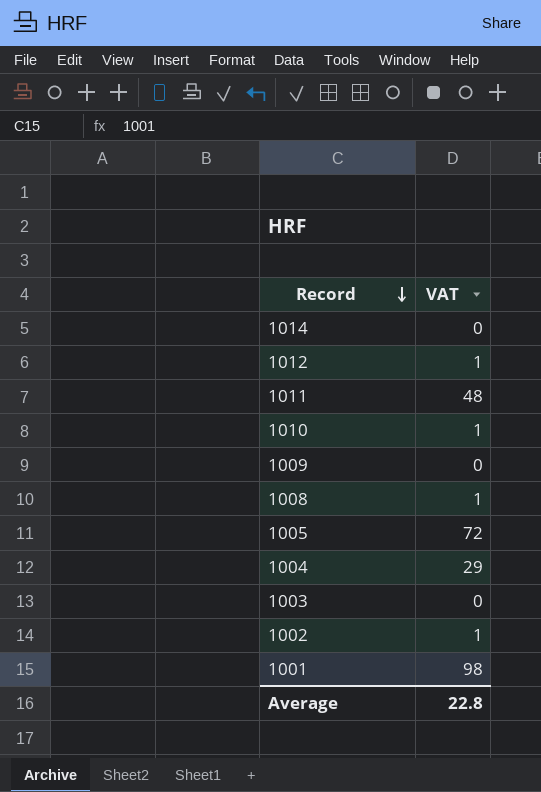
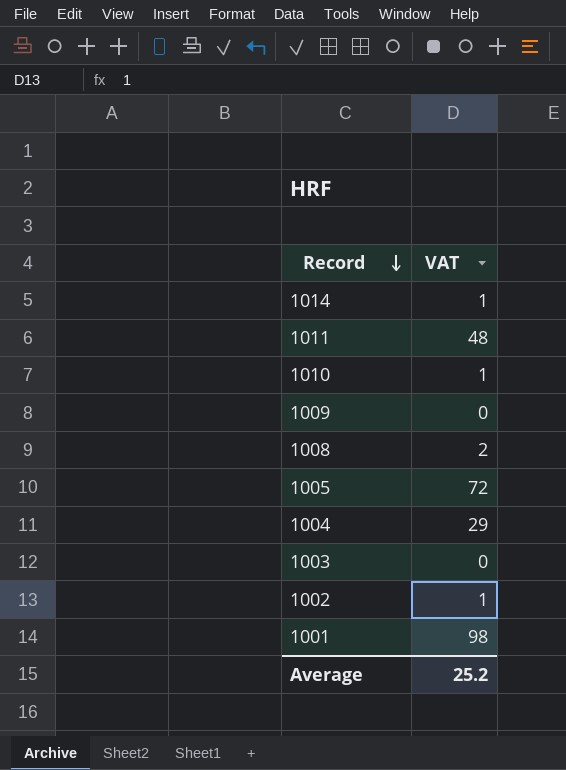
row 1012: 1 -> none
1014 | VAT: 0 -> 1
1008 | VAT: 1 -> 2
Average | VAT: 22.8 -> 25.2

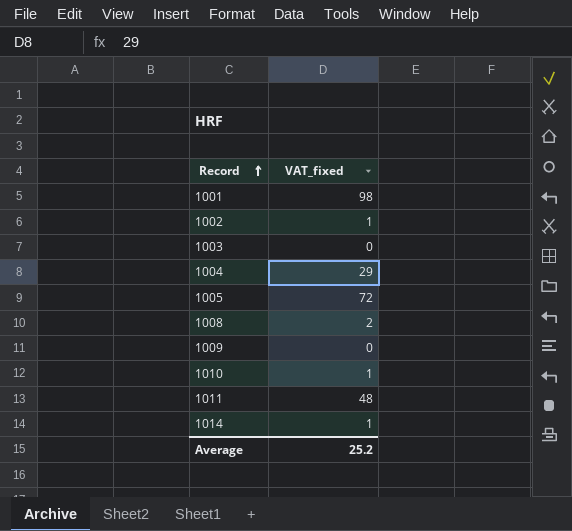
row order: Record descending -> Record ascending
column name: VAT -> VAT_fixed

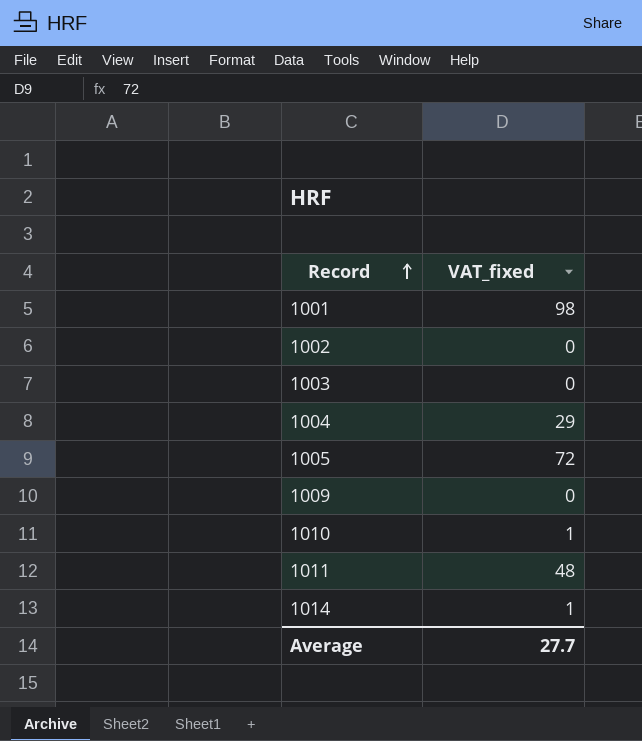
row 1008: 2 -> none
1002 | VAT_fixed: 1 -> 0
Average | VAT_fixed: 25.2 -> 27.7

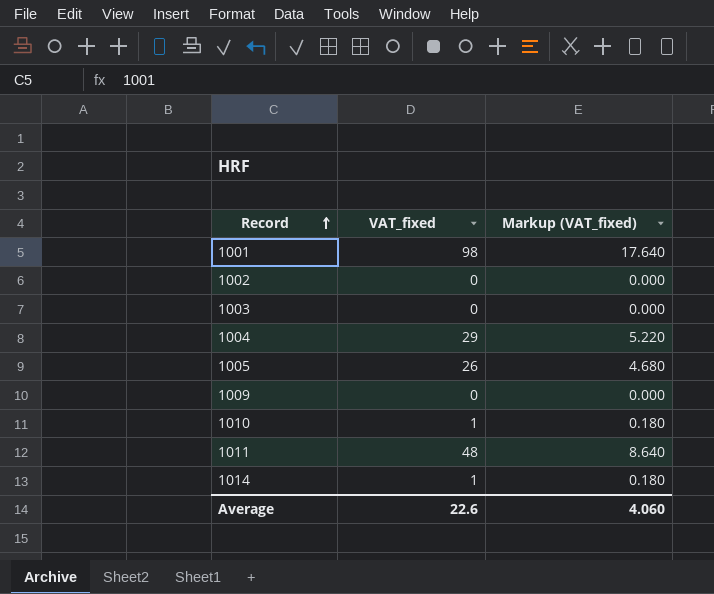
column Markup (VAT_fixed) | formula: none -> [VAT_fixed] * 0.18
1005 | VAT_fixed: 72 -> 26
Average | VAT_fixed: 27.7 -> 22.6

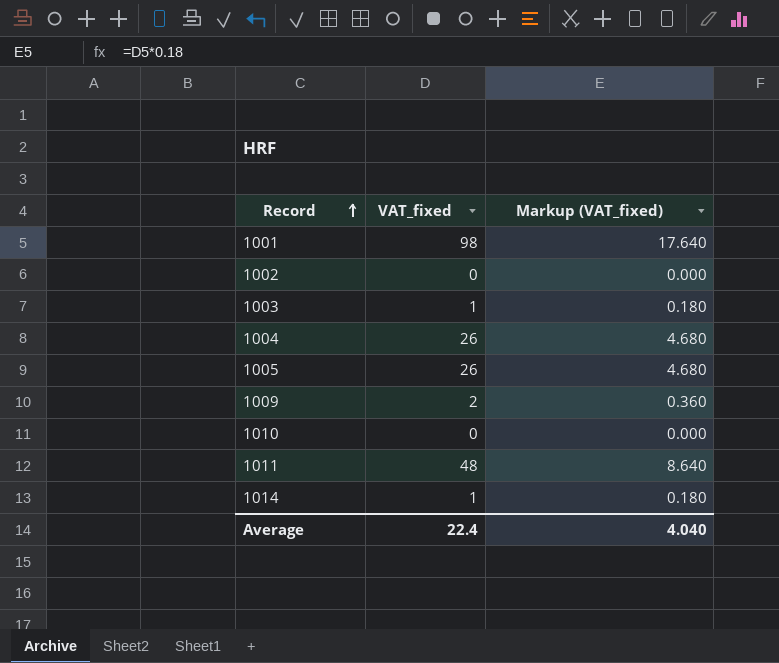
1003 | VAT_fixed: 0 -> 1
1003 | Markup (VAT_fixed): 0.000 -> 0.180
1004 | VAT_fixed: 29 -> 26
1004 | Markup (VAT_fixed): 5.220 -> 4.680
1009 | VAT_fixed: 0 -> 2
1009 | Markup (VAT_fixed): 0.000 -> 0.360
1010 | VAT_fixed: 1 -> 0
1010 | Markup (VAT_fixed): 0.180 -> 0.000
Average | VAT_fixed: 22.6 -> 22.4
Average | Markup (VAT_fixed): 4.060 -> 4.040

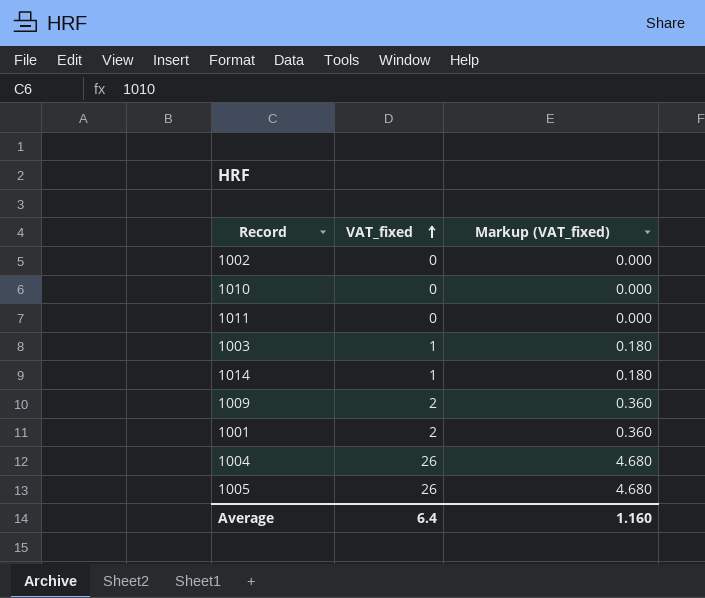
row order: Record ascending -> VAT_fixed ascending
1011 | VAT_fixed: 48 -> 0
1011 | Markup (VAT_fixed): 8.640 -> 0.000
1001 | VAT_fixed: 98 -> 2
1001 | Markup (VAT_fixed): 17.640 -> 0.360
Average | VAT_fixed: 22.4 -> 6.4
Average | Markup (VAT_fixed): 4.040 -> 1.160

